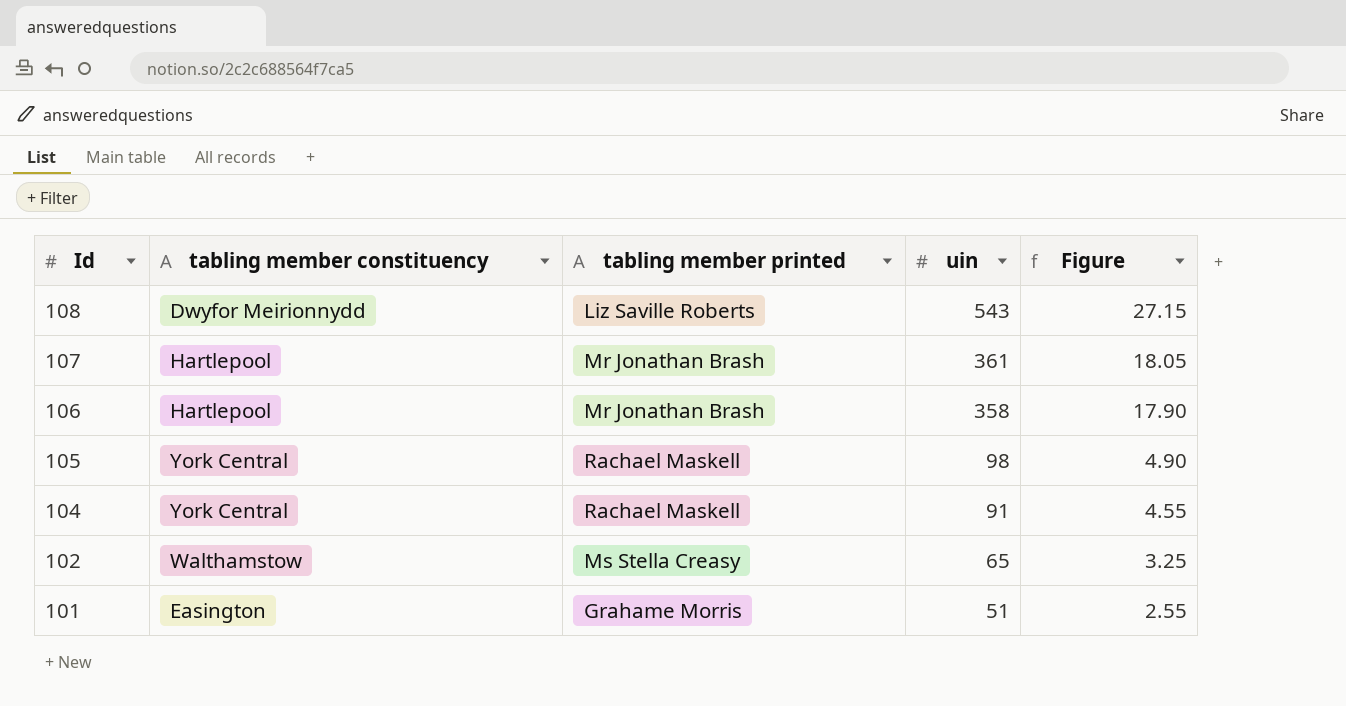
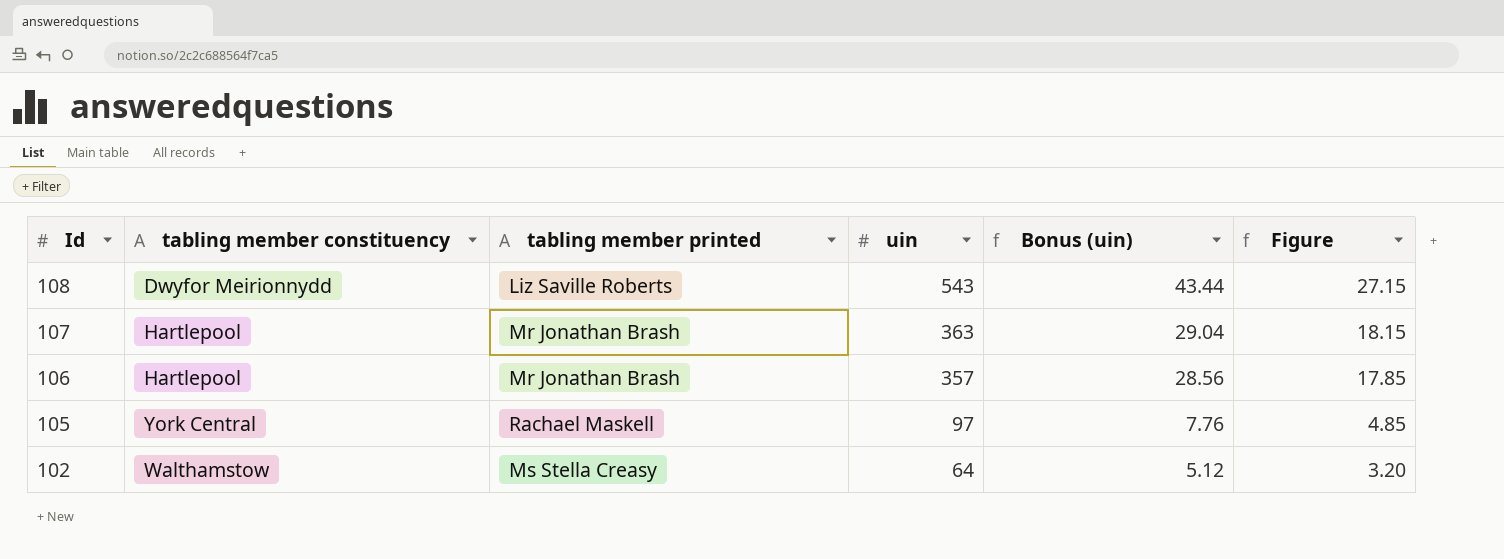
column Bonus (uin) | formula: none -> [uin] * 0.08
row 104: York Central | Rachael Maskell | 91 | 4.55 -> none
row 101: Easington | Grahame Morris | 51 | 2.55 -> none
107 | uin: 361 -> 363
107 | Figure: 18.05 -> 18.15
106 | uin: 358 -> 357
106 | Figure: 17.90 -> 17.85
105 | uin: 98 -> 97
105 | Figure: 4.90 -> 4.85
102 | uin: 65 -> 64
102 | Figure: 3.25 -> 3.20

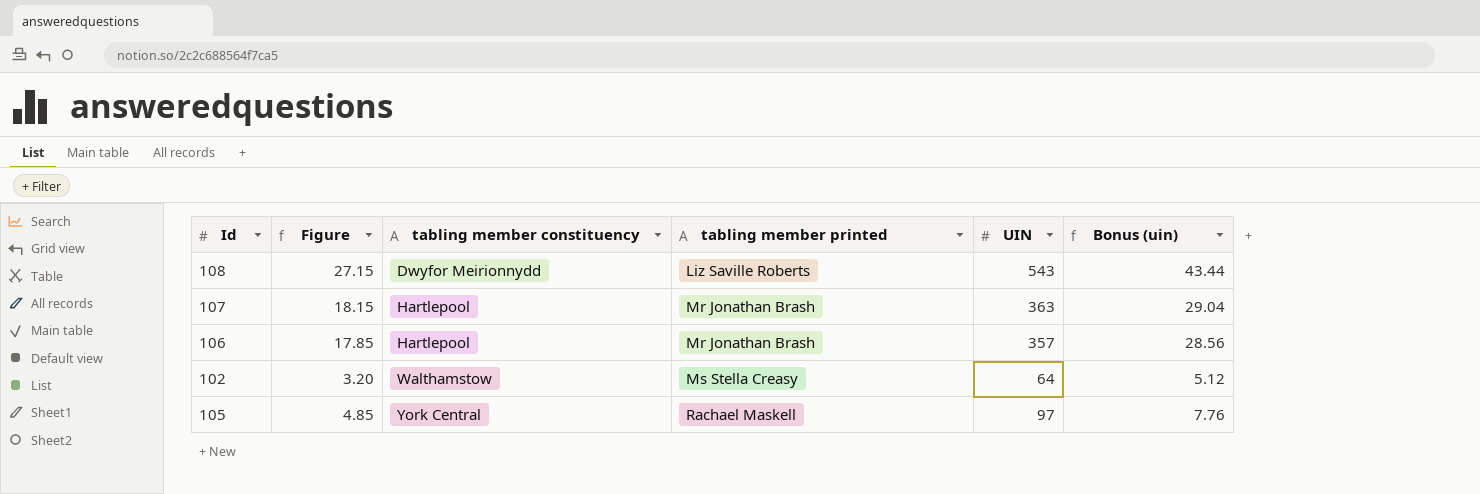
row order: Id descending -> tabling member constituency ascending
column Figure | position: 6 -> 2
column name: uin -> UIN

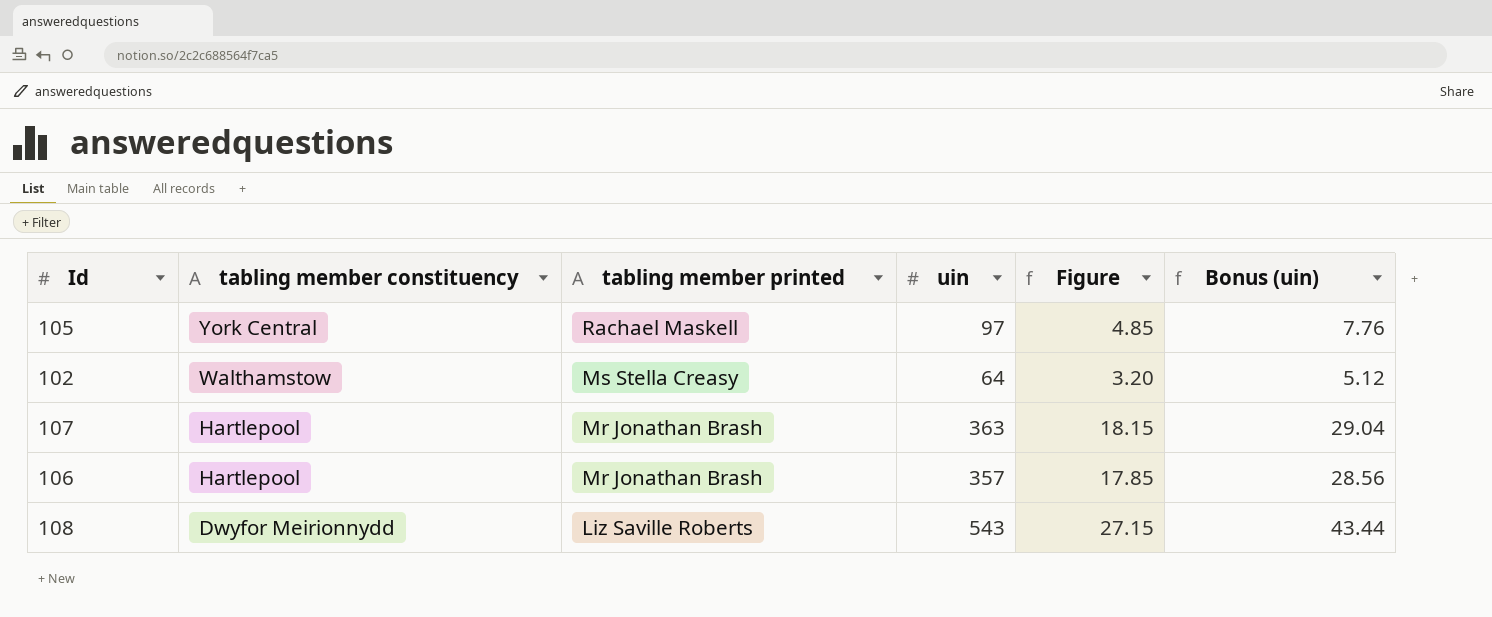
row order: tabling member constituency ascending -> tabling member constituency descending
column name: UIN -> uin
column Figure | position: 2 -> 5

